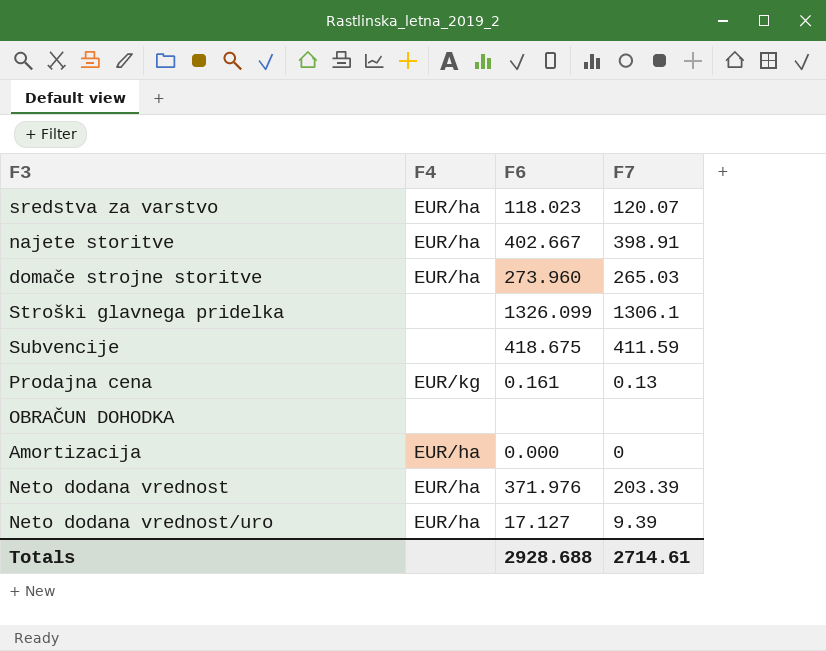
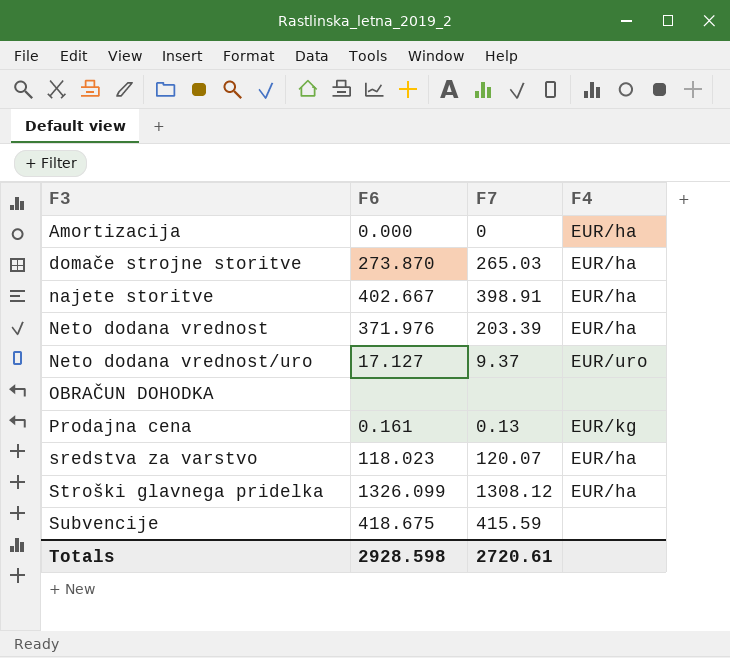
row order: none -> F3 ascending
column F4 | position: 2 -> 4
domače strojne storitve | F6: 273.960 -> 273.870
Neto dodana vrednost/uro | F7: 9.39 -> 9.37
Neto dodana vrednost/uro | F4: EUR/ha -> EUR/uro
Stroški glavnega pridelka | F7: 1306.1 -> 1308.12
Stroški glavnega pridelka | F4: none -> EUR/ha
Subvencije | F7: 411.59 -> 415.59
Totals | F6: 2928.688 -> 2928.598
Totals | F7: 2714.61 -> 2720.61

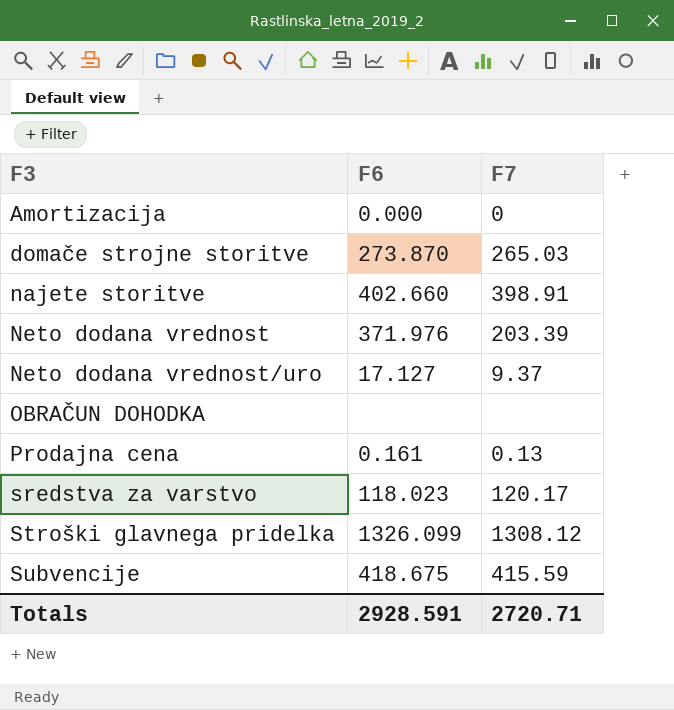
column F4 | position: 4 -> none
najete storitve | F6: 402.667 -> 402.660
sredstva za varstvo | F7: 120.07 -> 120.17
Totals | F6: 2928.598 -> 2928.591
Totals | F7: 2720.61 -> 2720.71

